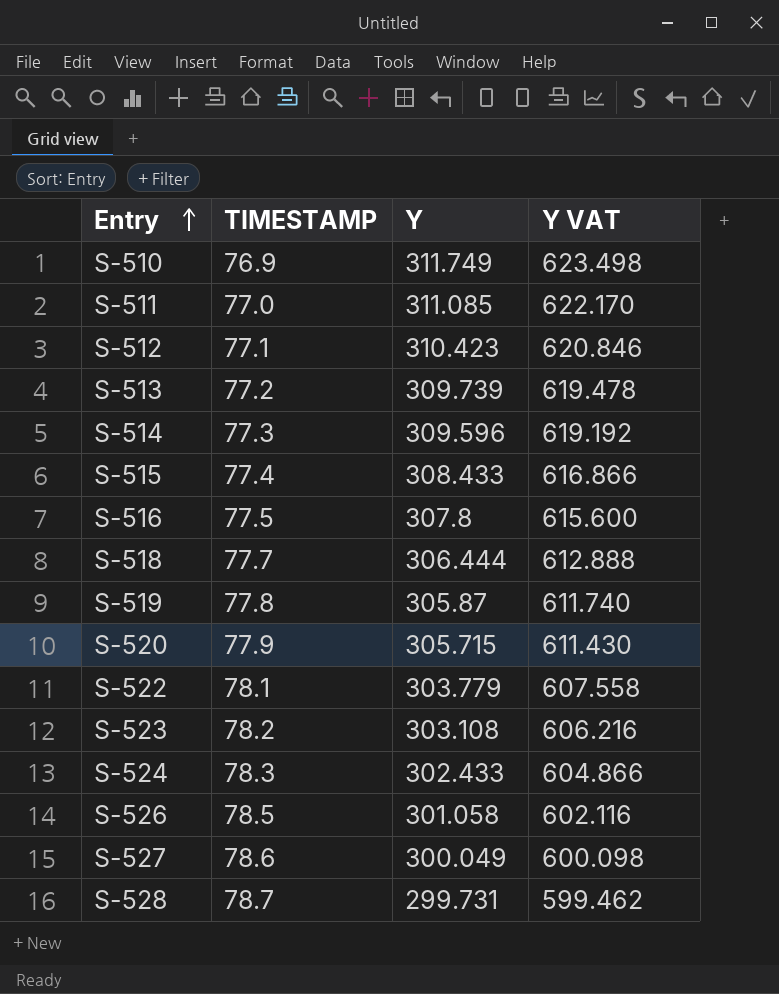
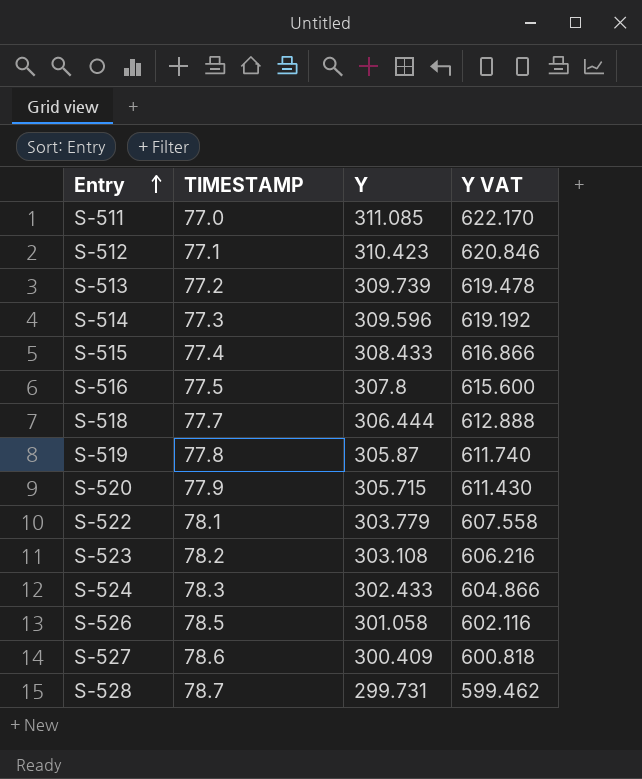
row S-510: 76.9 | 311.749 | 623.498 -> none
S-527 | Y: 300.049 -> 300.409
S-527 | Y VAT: 600.098 -> 600.818

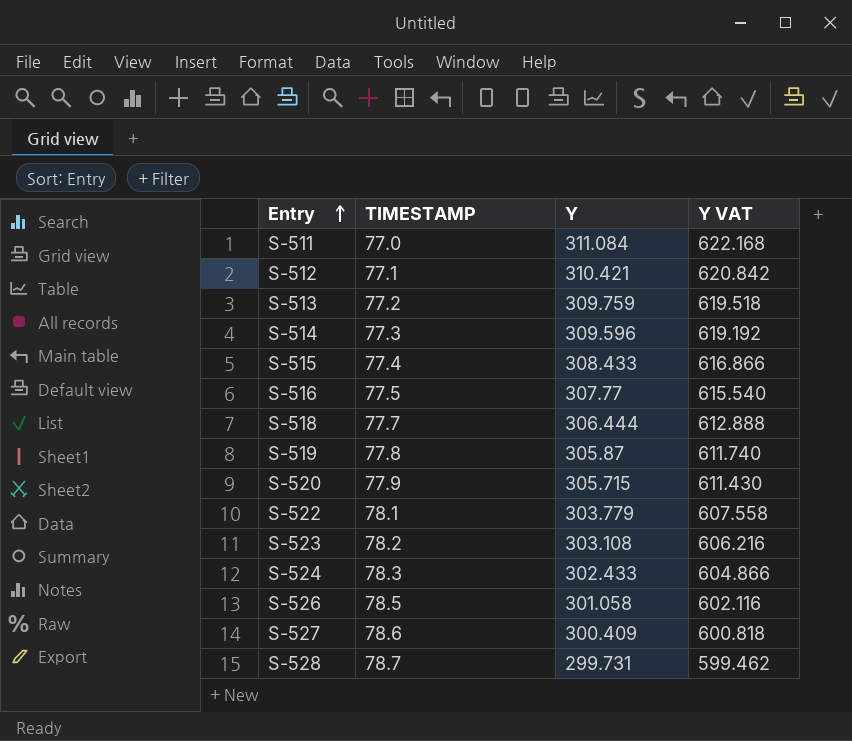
S-511 | Y: 311.085 -> 311.084
S-511 | Y VAT: 622.170 -> 622.168
S-512 | Y: 310.423 -> 310.421
S-512 | Y VAT: 620.846 -> 620.842
S-513 | Y: 309.739 -> 309.759
S-513 | Y VAT: 619.478 -> 619.518
S-516 | Y: 307.8 -> 307.77
S-516 | Y VAT: 615.600 -> 615.540

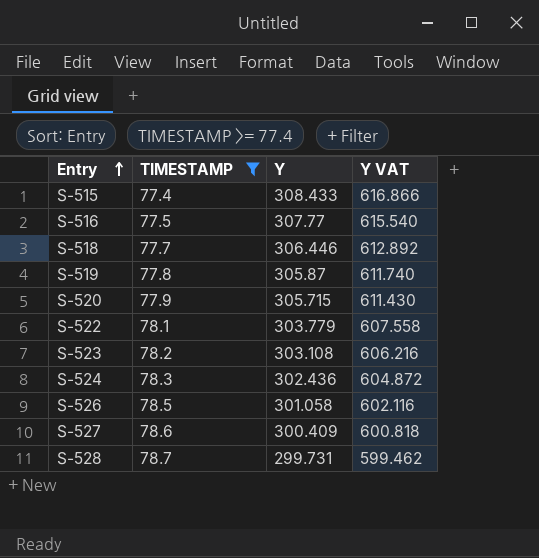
filter: none -> TIMESTAMP >= 77.4
S-518 | Y: 306.444 -> 306.446
S-518 | Y VAT: 612.888 -> 612.892
S-524 | Y: 302.433 -> 302.436
S-524 | Y VAT: 604.866 -> 604.872

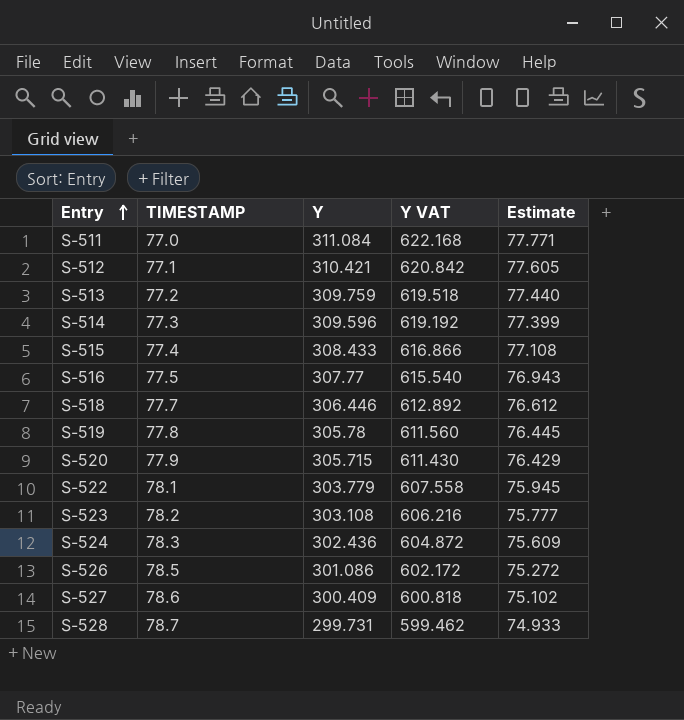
filter: TIMESTAMP >= 77.4 -> none
column Estimate | formula: none -> [Y] * 0.25
S-519 | Y: 305.87 -> 305.78
S-519 | Y VAT: 611.740 -> 611.560
S-526 | Y: 301.058 -> 301.086
S-526 | Y VAT: 602.116 -> 602.172

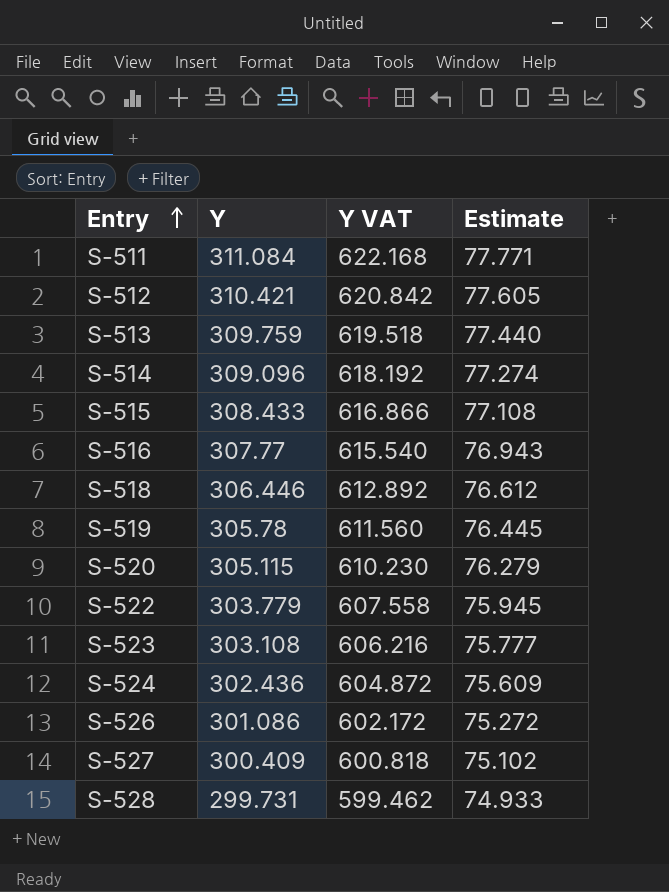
column TIMESTAMP | position: 2 -> none
S-514 | Y: 309.596 -> 309.096
S-514 | Y VAT: 619.192 -> 618.192
S-514 | Estimate: 77.399 -> 77.274
S-520 | Y: 305.715 -> 305.115
S-520 | Y VAT: 611.430 -> 610.230
S-520 | Estimate: 76.429 -> 76.279

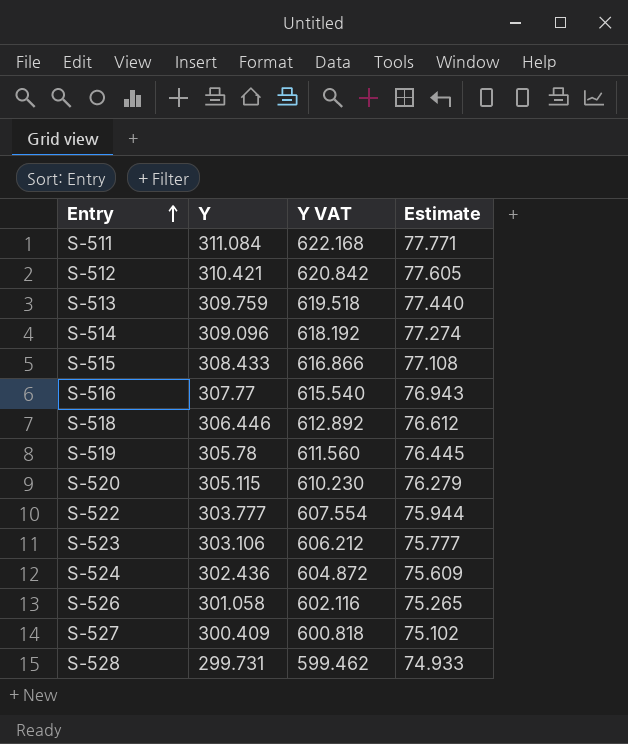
S-522 | Y: 303.779 -> 303.777
S-522 | Y VAT: 607.558 -> 607.554
S-522 | Estimate: 75.945 -> 75.944
S-523 | Y: 303.108 -> 303.106
S-523 | Y VAT: 606.216 -> 606.212
S-526 | Y: 301.086 -> 301.058
S-526 | Y VAT: 602.172 -> 602.116
S-526 | Estimate: 75.272 -> 75.265

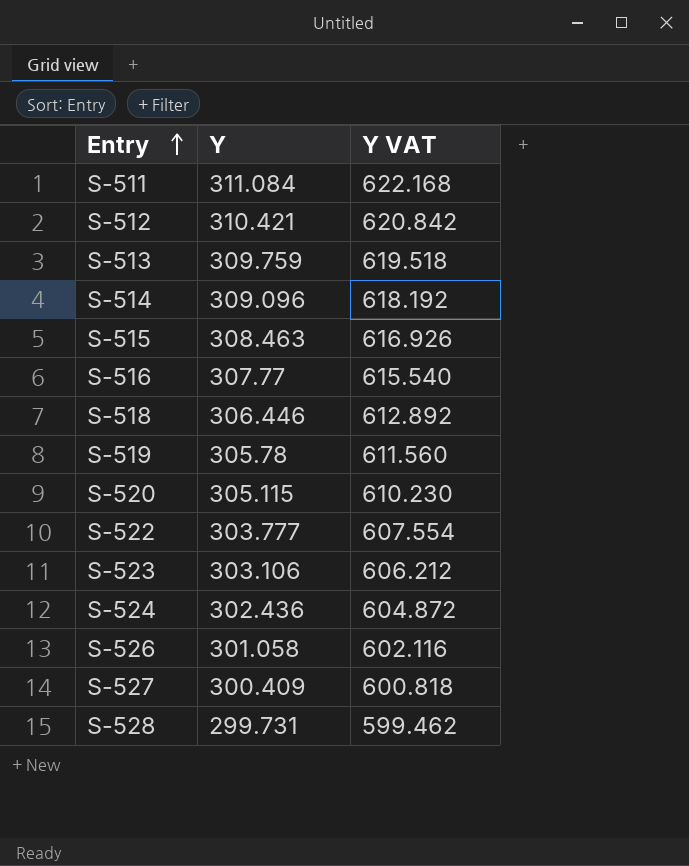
column Estimate | formula: [Y] * 0.25 -> none
S-515 | Y: 308.433 -> 308.463
S-515 | Y VAT: 616.866 -> 616.926

